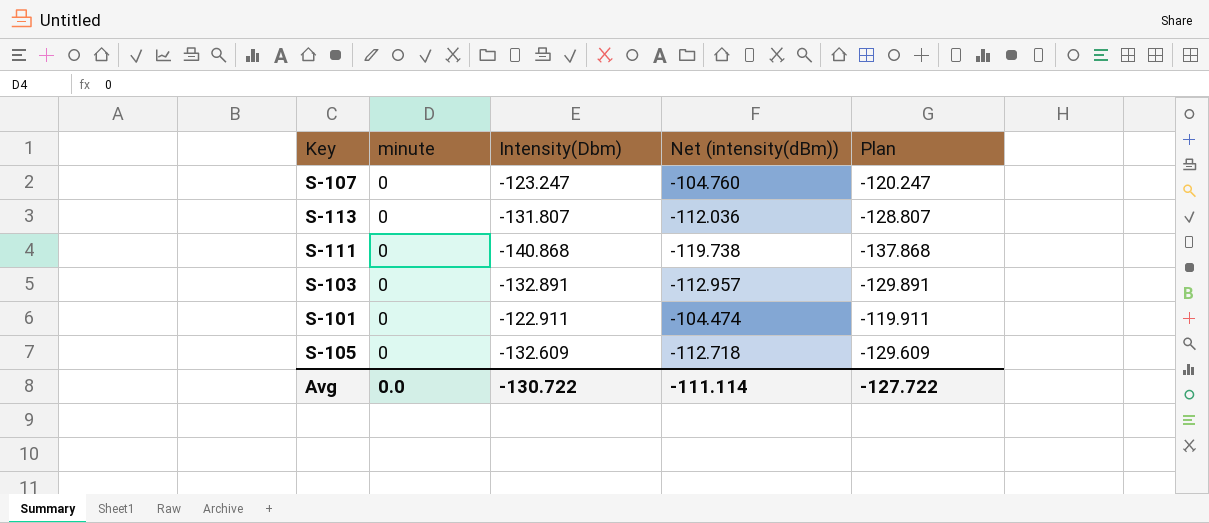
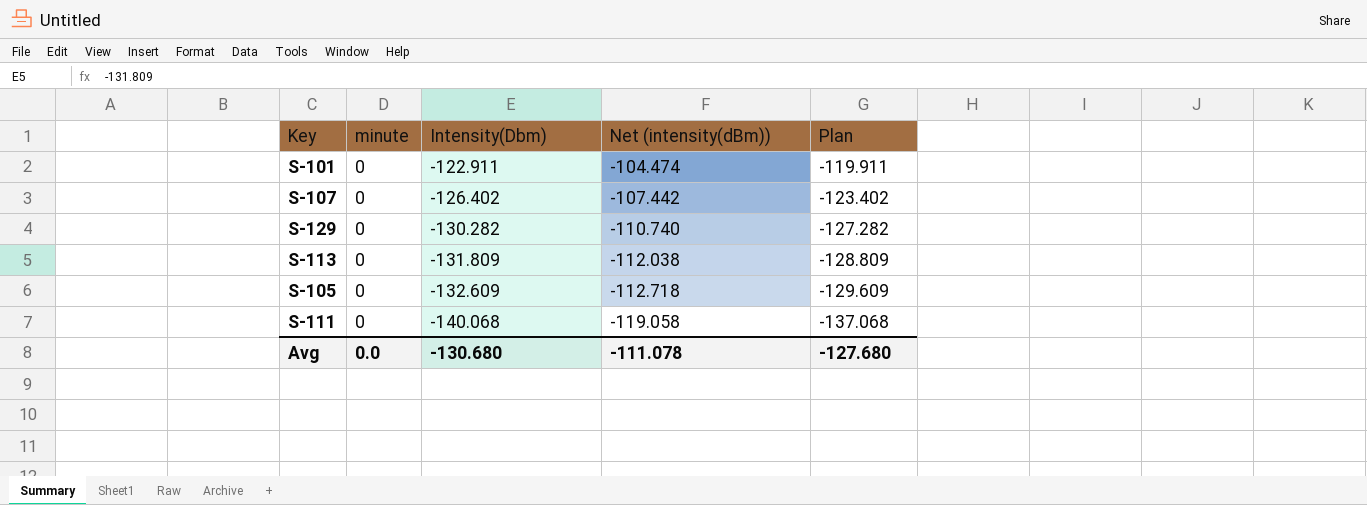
row order: none -> Intensity(Dbm) descending
row S-103: 0 | -132.891 | -112.957 | -129.891 -> none
S-107 | Intensity(Dbm): -123.247 -> -126.402
S-107 | Net (intensity(dBm)): -104.760 -> -107.442
S-107 | Plan: -120.247 -> -123.402
row S-129: none -> 0 | -130.282 | -110.740 | -127.282
S-113 | Intensity(Dbm): -131.807 -> -131.809
S-113 | Net (intensity(dBm)): -112.036 -> -112.038
S-113 | Plan: -128.807 -> -128.809
S-111 | Intensity(Dbm): -140.868 -> -140.068
S-111 | Net (intensity(dBm)): -119.738 -> -119.058
S-111 | Plan: -137.868 -> -137.068
Avg | Intensity(Dbm): -130.722 -> -130.680
Avg | Net (intensity(dBm)): -111.114 -> -111.078
Avg | Plan: -127.722 -> -127.680

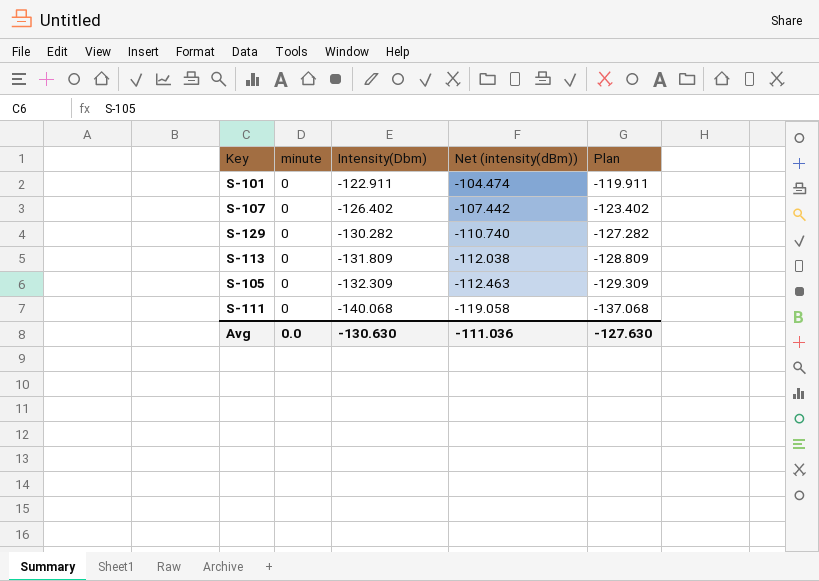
S-105 | Intensity(Dbm): -132.609 -> -132.309
S-105 | Net (intensity(dBm)): -112.718 -> -112.463
S-105 | Plan: -129.609 -> -129.309
Avg | Intensity(Dbm): -130.680 -> -130.630
Avg | Net (intensity(dBm)): -111.078 -> -111.036
Avg | Plan: -127.680 -> -127.630

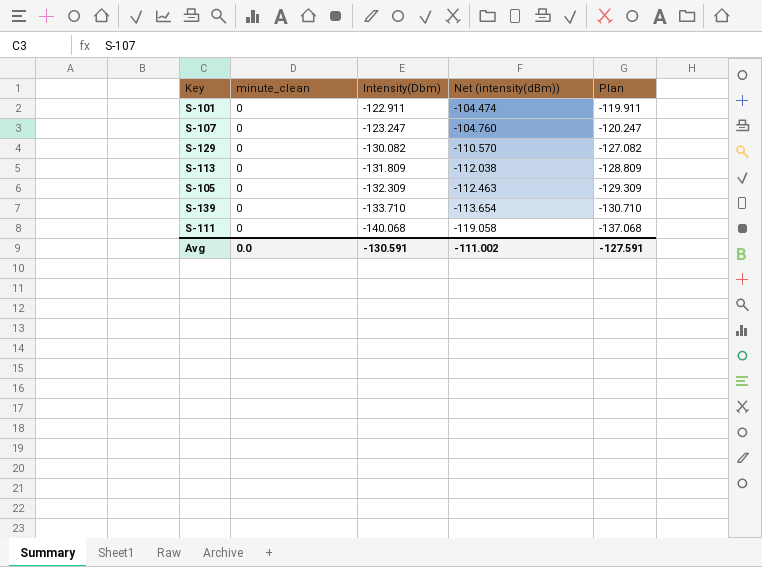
column name: minute -> minute_clean
S-107 | Intensity(Dbm): -126.402 -> -123.247
S-107 | Net (intensity(dBm)): -107.442 -> -104.760
S-107 | Plan: -123.402 -> -120.247
S-129 | Intensity(Dbm): -130.282 -> -130.082
S-129 | Net (intensity(dBm)): -110.740 -> -110.570
S-129 | Plan: -127.282 -> -127.082
row S-139: none -> 0 | -133.710 | -113.654 | -130.710
Avg | Intensity(Dbm): -130.630 -> -130.591
Avg | Net (intensity(dBm)): -111.036 -> -111.002
Avg | Plan: -127.630 -> -127.591

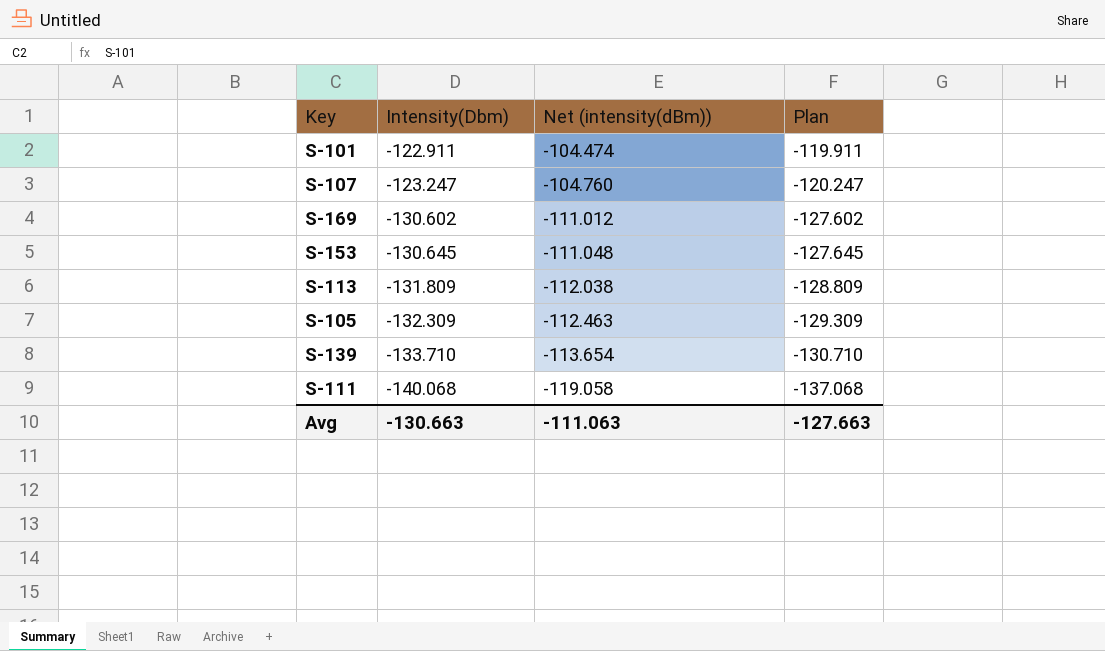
column minute_clean | position: 2 -> none
row S-129: 0 | -130.082 | -110.570 | -127.082 -> none
row S-169: none -> -130.602 | -111.012 | -127.602
row S-153: none -> -130.645 | -111.048 | -127.645
Avg | Intensity(Dbm): -130.591 -> -130.663
Avg | Net (intensity(dBm)): -111.002 -> -111.063
Avg | Plan: -127.591 -> -127.663

